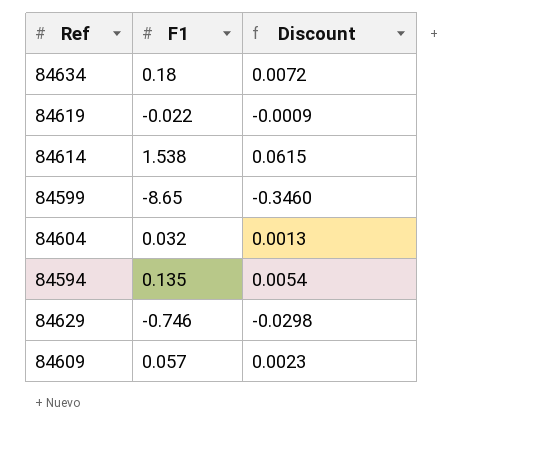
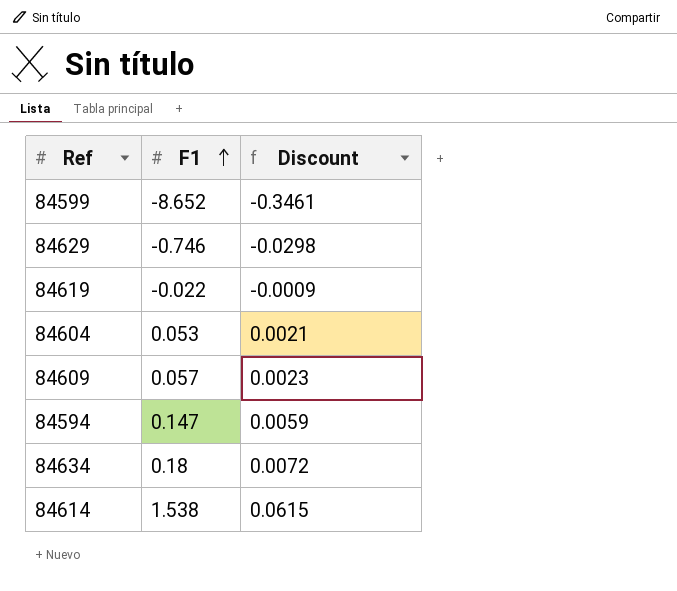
row order: none -> F1 ascending
84599 | F1: -8.65 -> -8.652
84599 | Discount: -0.3460 -> -0.3461
84604 | F1: 0.032 -> 0.053
84604 | Discount: 0.0013 -> 0.0021
84594 | F1: 0.135 -> 0.147
84594 | Discount: 0.0054 -> 0.0059

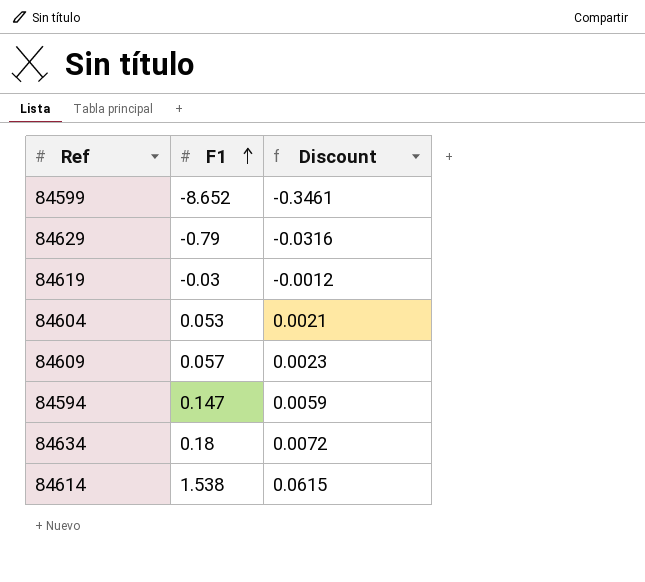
84629 | F1: -0.746 -> -0.79
84629 | Discount: -0.0298 -> -0.0316
84619 | F1: -0.022 -> -0.03
84619 | Discount: -0.0009 -> -0.0012

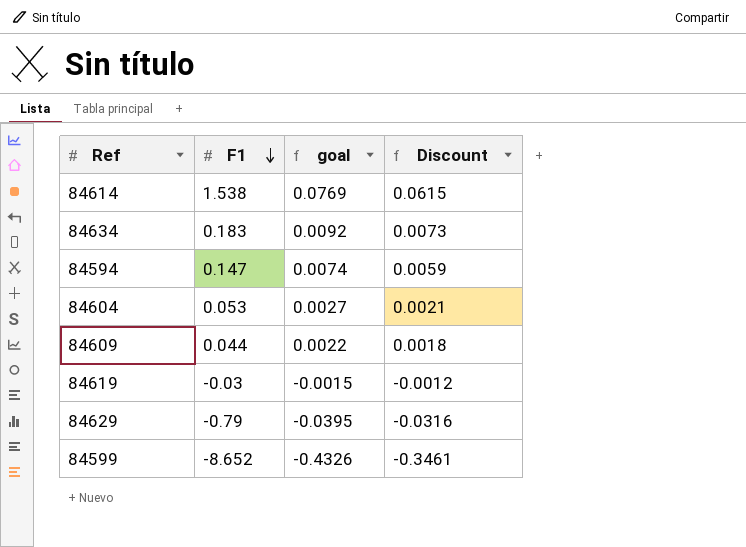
row order: F1 ascending -> F1 descending
column goal | formula: none -> [F1] * 0.05
84634 | F1: 0.18 -> 0.183
84634 | Discount: 0.0072 -> 0.0073
84609 | F1: 0.057 -> 0.044
84609 | Discount: 0.0023 -> 0.0018

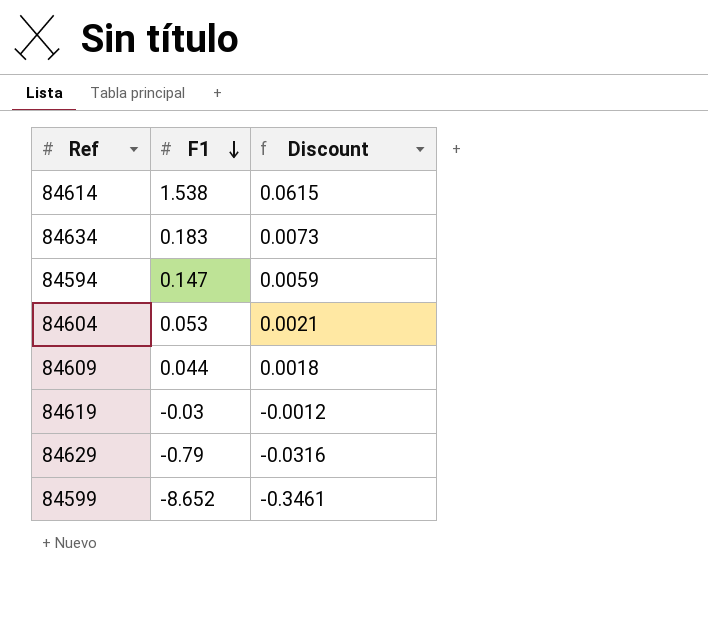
column goal | formula: [F1] * 0.05 -> none

